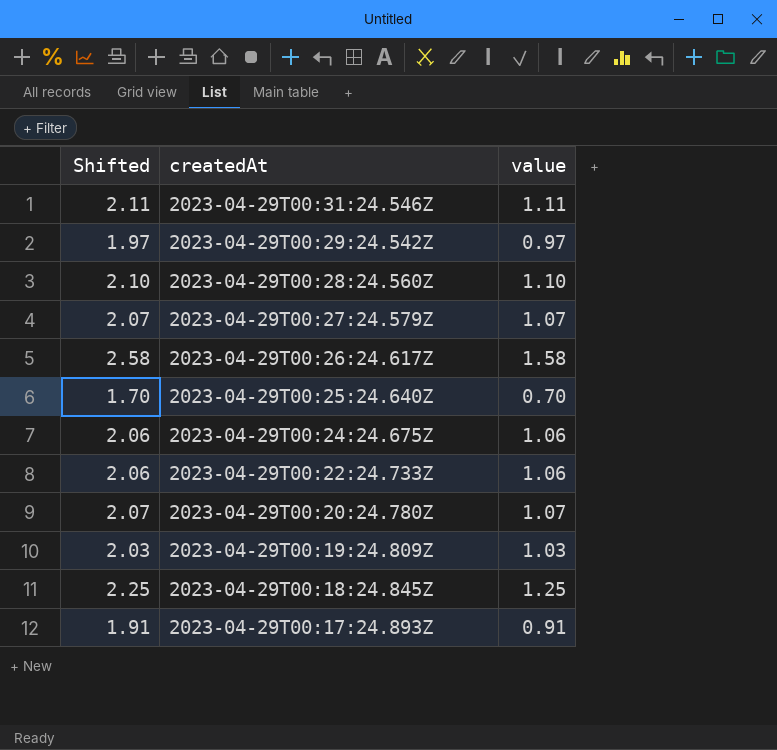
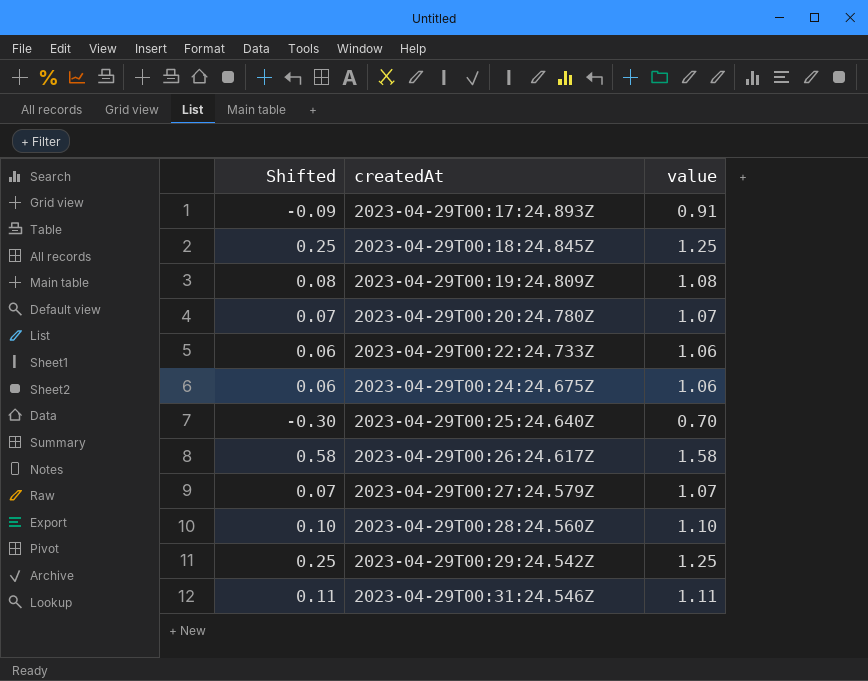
row order: createdAt descending -> createdAt ascending
column Shifted | formula: [value] + 1 -> [value] - 1
2023-04-29T00:19:24.809Z | value: 1.03 -> 1.08
2023-04-29T00:29:24.542Z | value: 0.97 -> 1.25

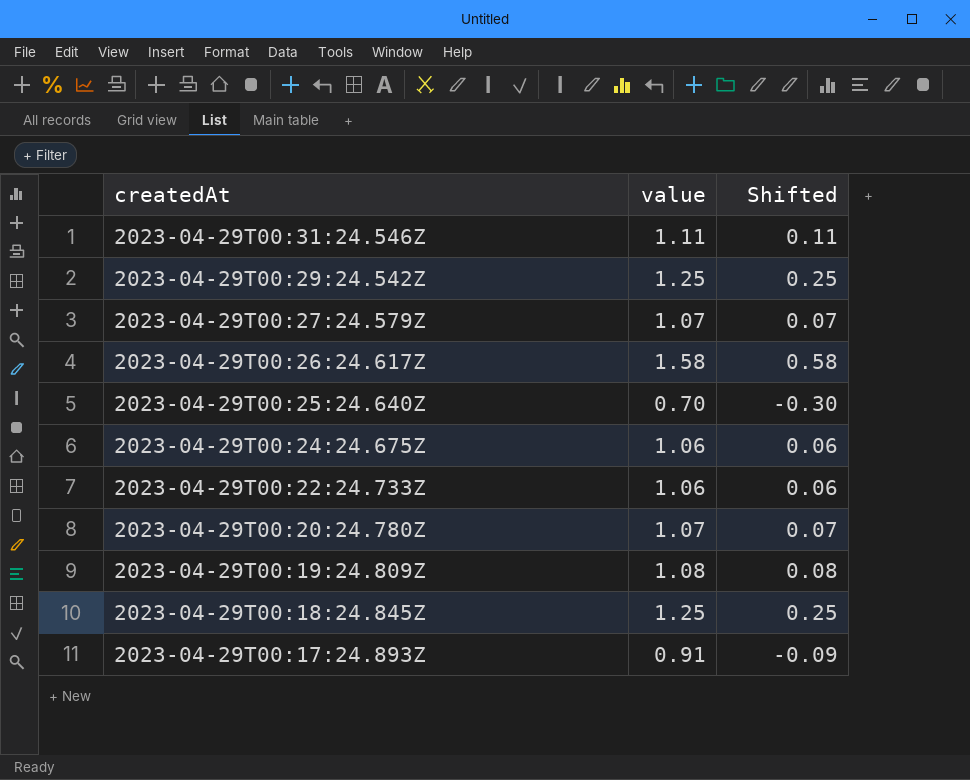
row order: createdAt ascending -> createdAt descending
column Shifted | position: 1 -> 3
row 2023-04-29T00:28:24.560Z: 0.10 | 1.10 -> none

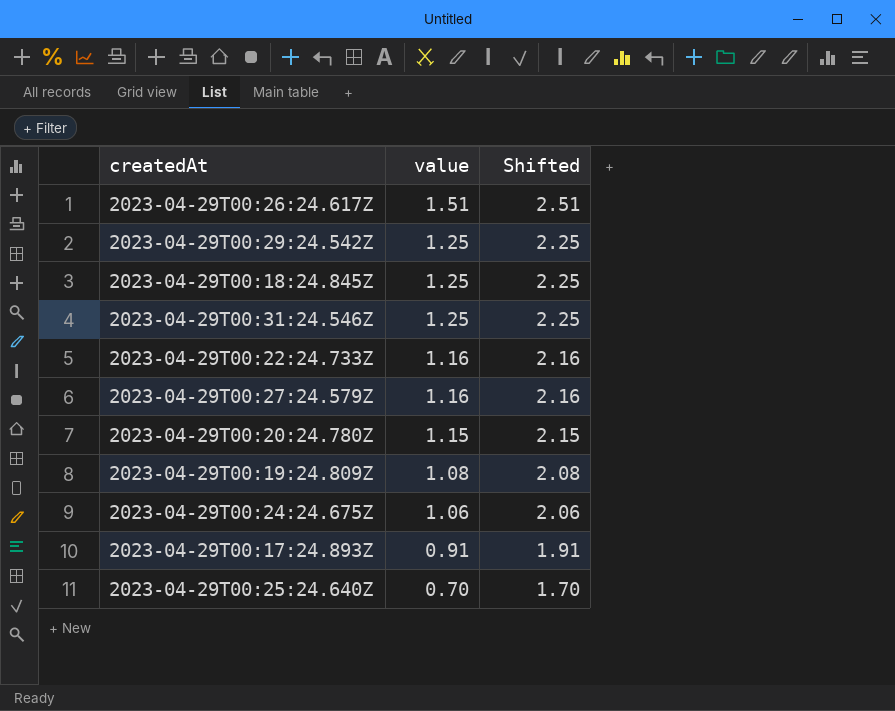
row order: createdAt descending -> value descending
column Shifted | formula: [value] - 1 -> [value] + 1
2023-04-29T00:26:24.617Z | value: 1.58 -> 1.51
2023-04-29T00:31:24.546Z | value: 1.11 -> 1.25
2023-04-29T00:22:24.733Z | value: 1.06 -> 1.16
2023-04-29T00:27:24.579Z | value: 1.07 -> 1.16
2023-04-29T00:20:24.780Z | value: 1.07 -> 1.15

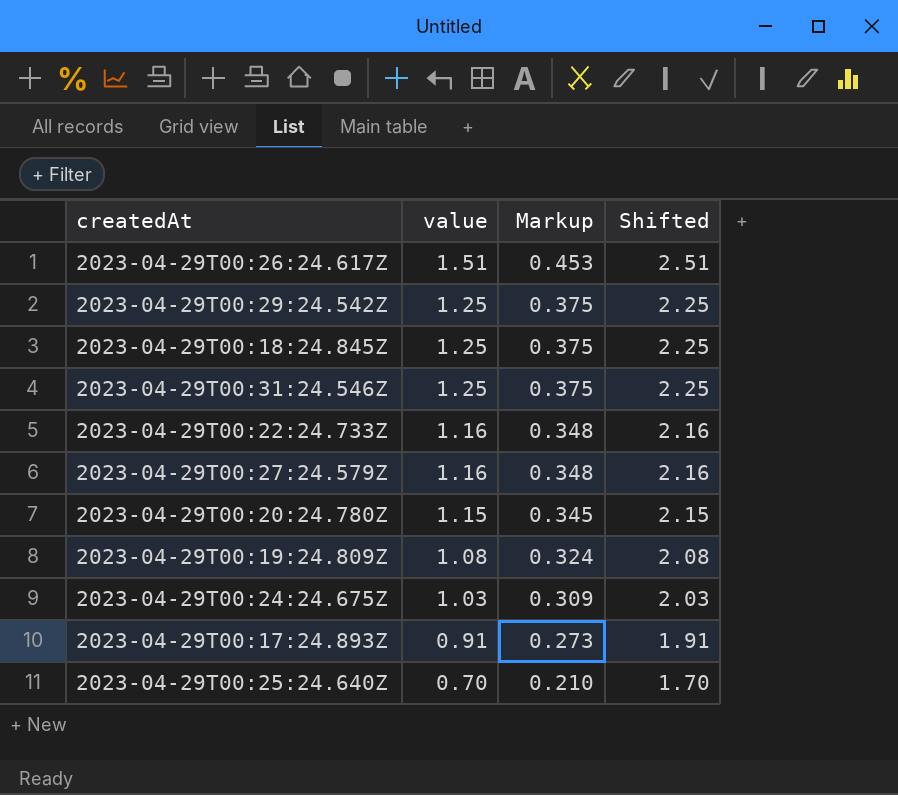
column Markup | formula: none -> [value] * 0.3
2023-04-29T00:24:24.675Z | value: 1.06 -> 1.03
2023-04-29T00:24:24.675Z | Shifted: 2.06 -> 2.03

